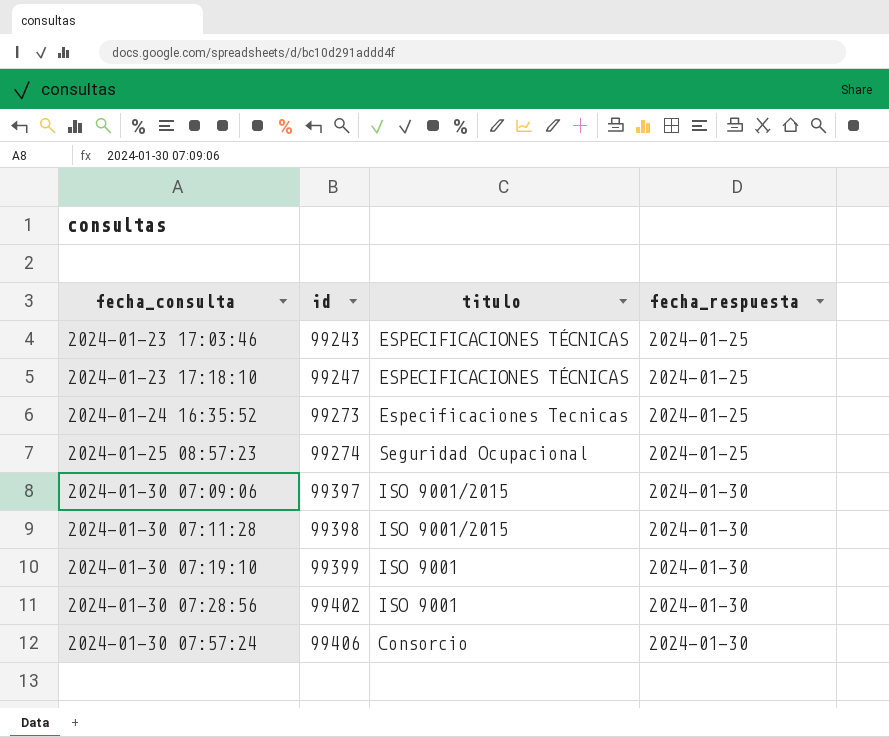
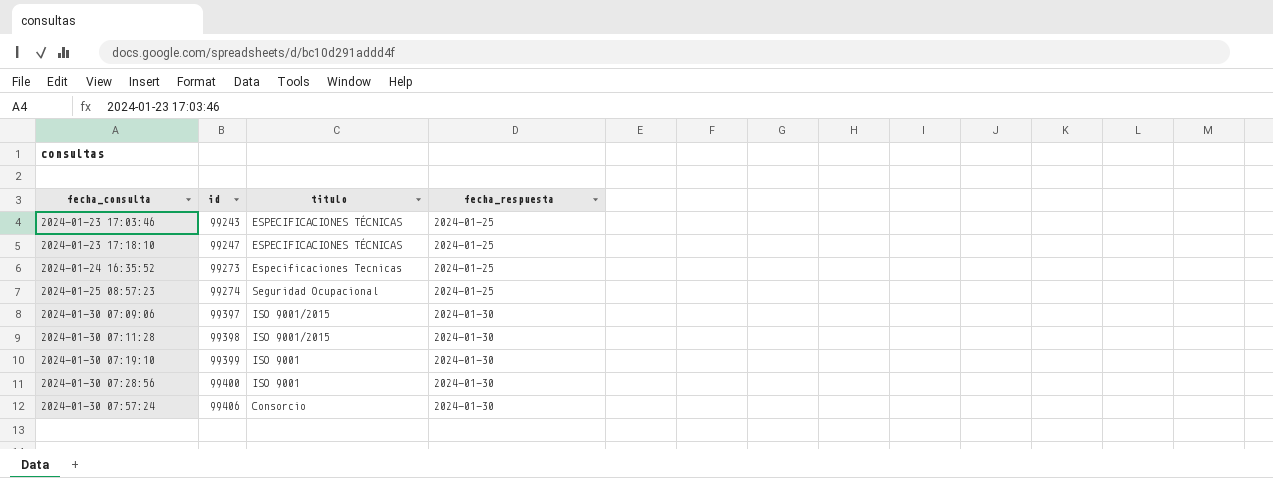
2024-01-30 07:28:56 | id: 99402 -> 99400

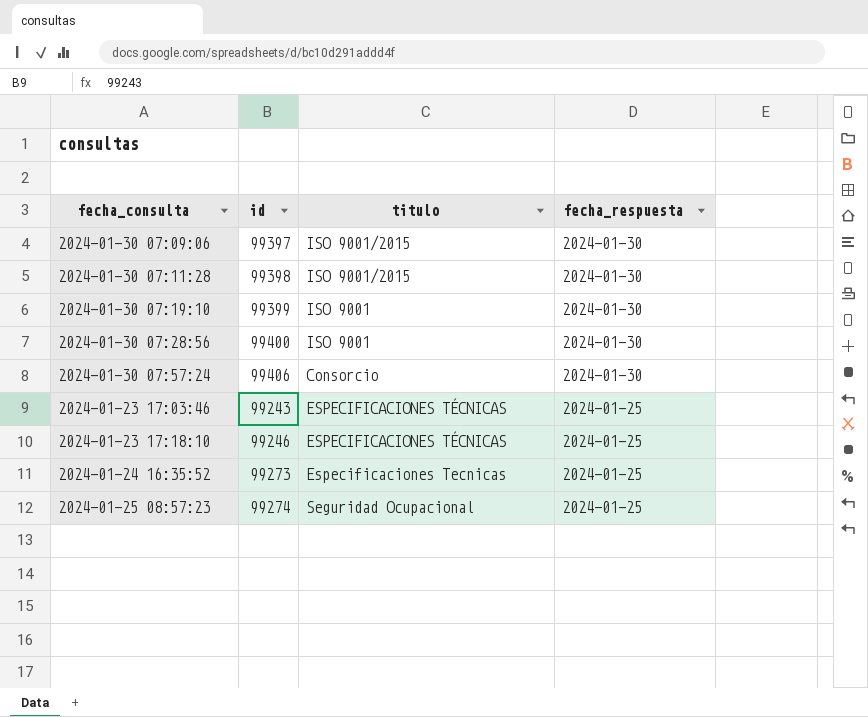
row order: fecha_consulta ascending -> fecha_respuesta descending
2024-01-23 17:18:10 | id: 99247 -> 99246

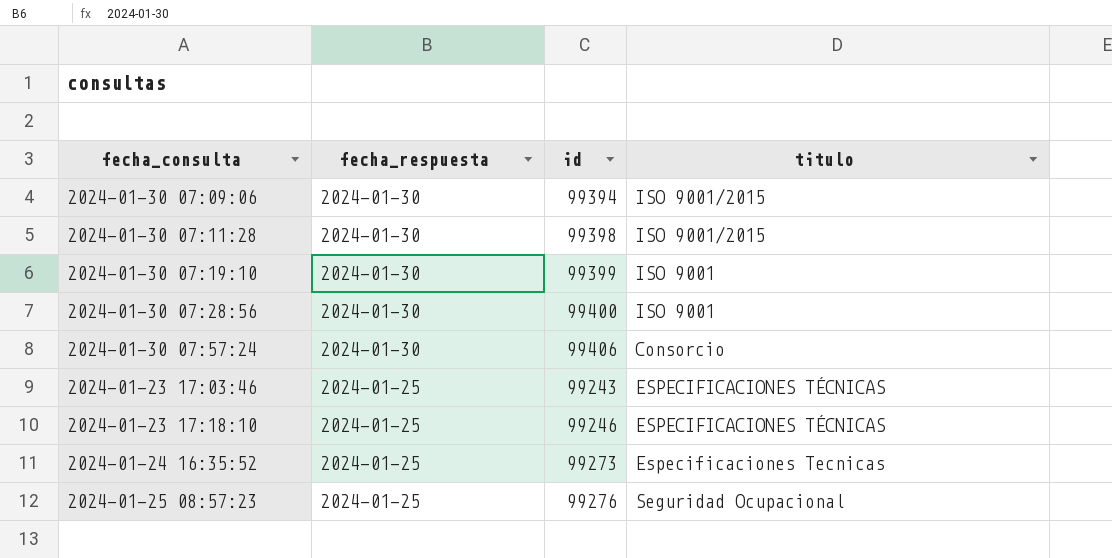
column fecha_respuesta | position: 4 -> 2
2024-01-30 07:09:06 | id: 99397 -> 99394
2024-01-25 08:57:23 | id: 99274 -> 99276

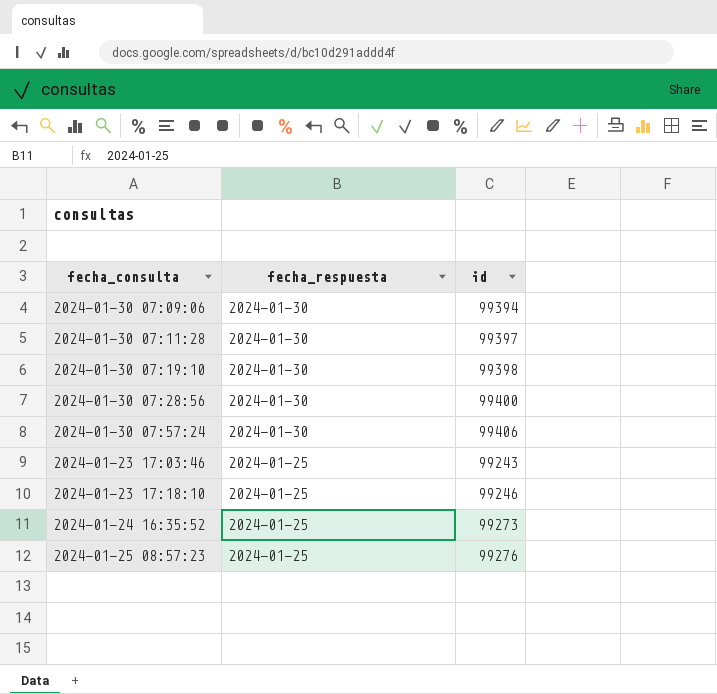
column titulo | position: 4 -> none
2024-01-30 07:11:28 | id: 99398 -> 99397
2024-01-30 07:19:10 | id: 99399 -> 99398

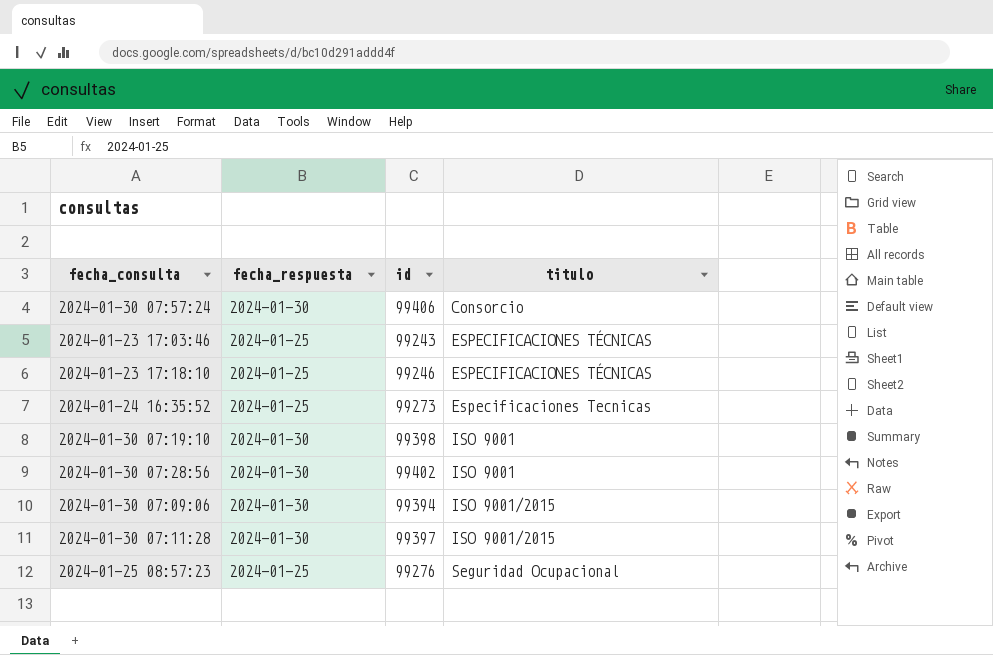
row order: fecha_respuesta descending -> titulo ascending
column titulo | position: none -> 4
2024-01-30 07:28:56 | id: 99400 -> 99402

